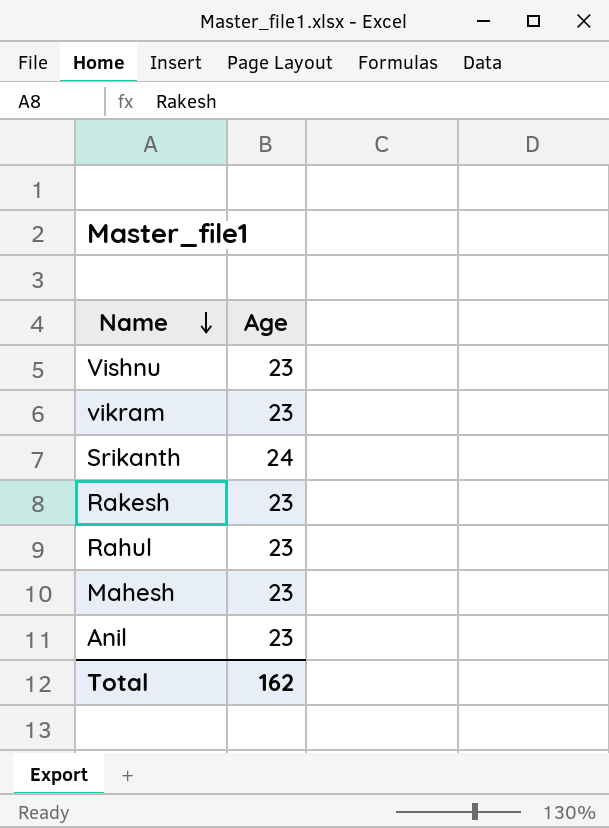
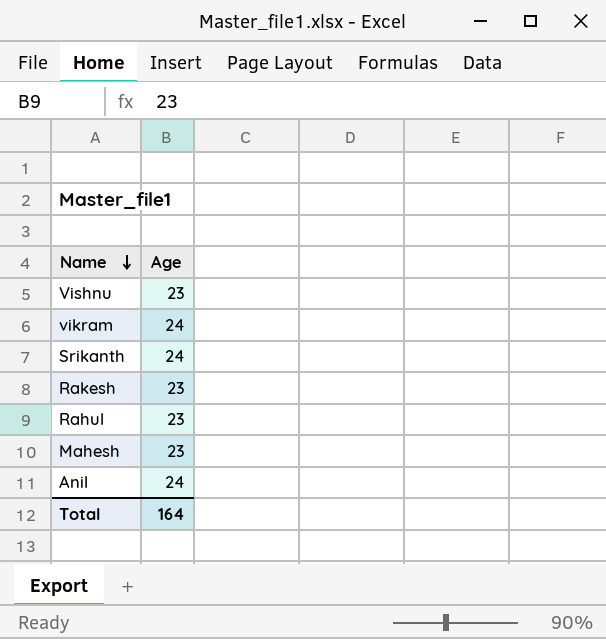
vikram | Age: 23 -> 24
Anil | Age: 23 -> 24
Total | Age: 162 -> 164

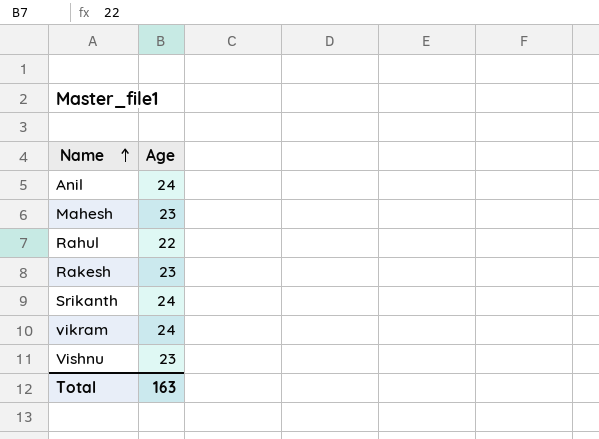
row order: Name descending -> Name ascending
Rahul | Age: 23 -> 22
Total | Age: 164 -> 163

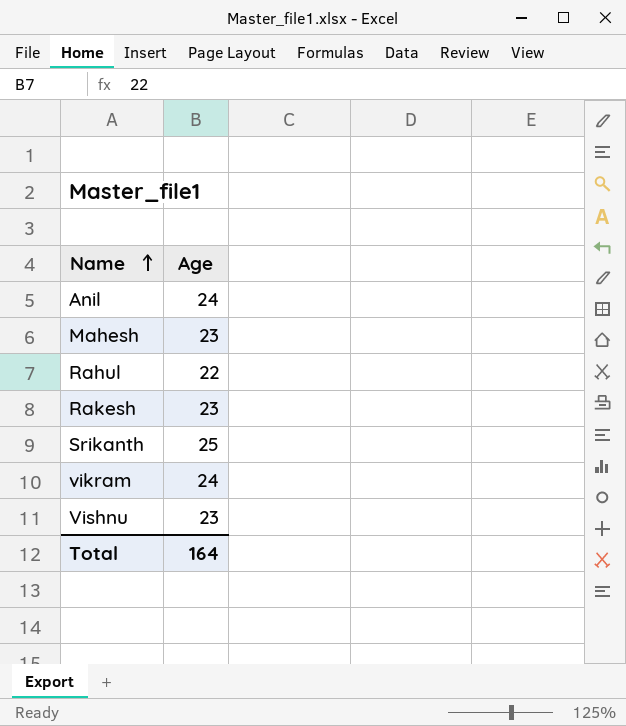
Srikanth | Age: 24 -> 25
Total | Age: 163 -> 164

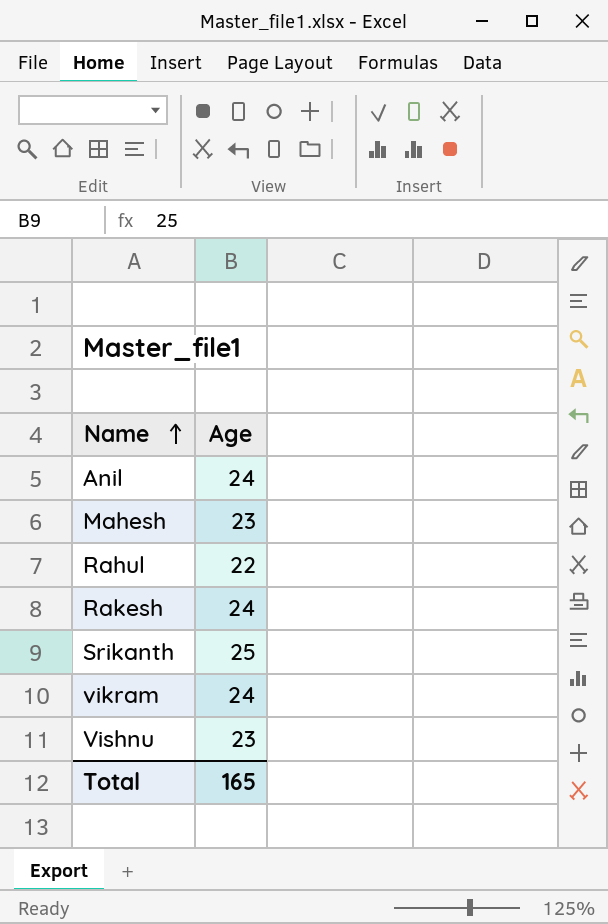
Rakesh | Age: 23 -> 24
Total | Age: 164 -> 165

